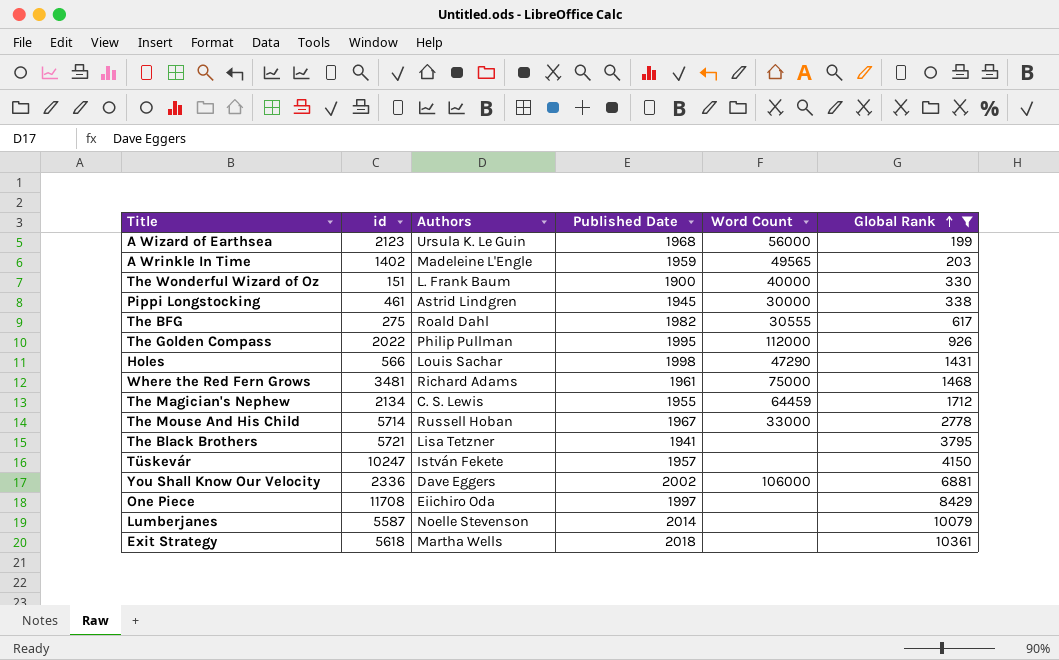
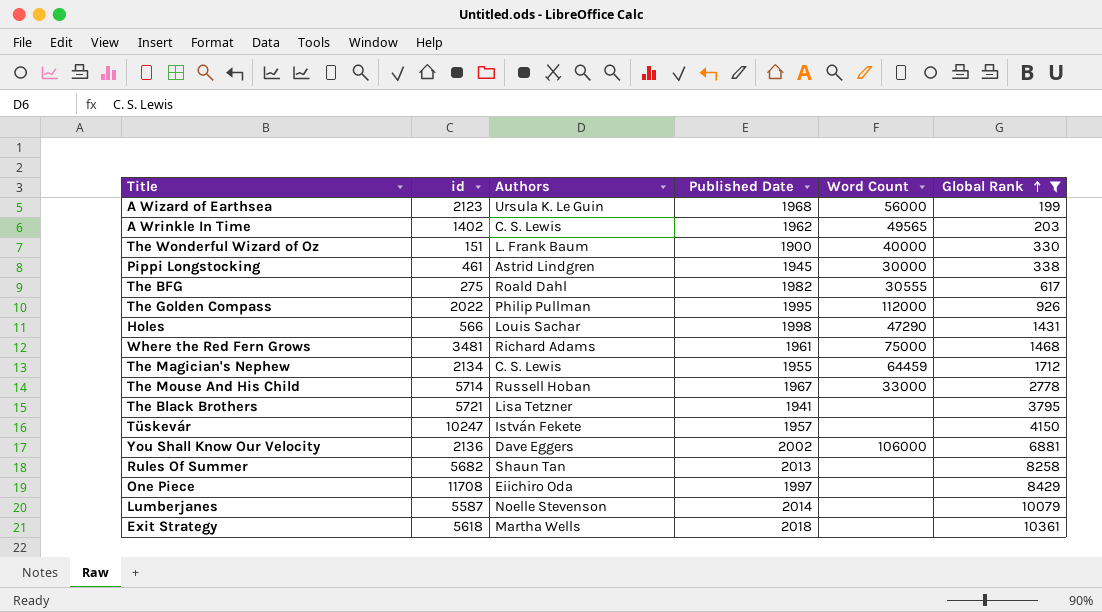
A Wrinkle In Time | Authors: Madeleine L'Engle -> C. S. Lewis
A Wrinkle In Time | Published Date: 1959 -> 1962
You Shall Know Our Velocity | id: 2336 -> 2136
row Rules Of Summer: none -> 5682 | Shaun Tan | 2013 | none | 8258

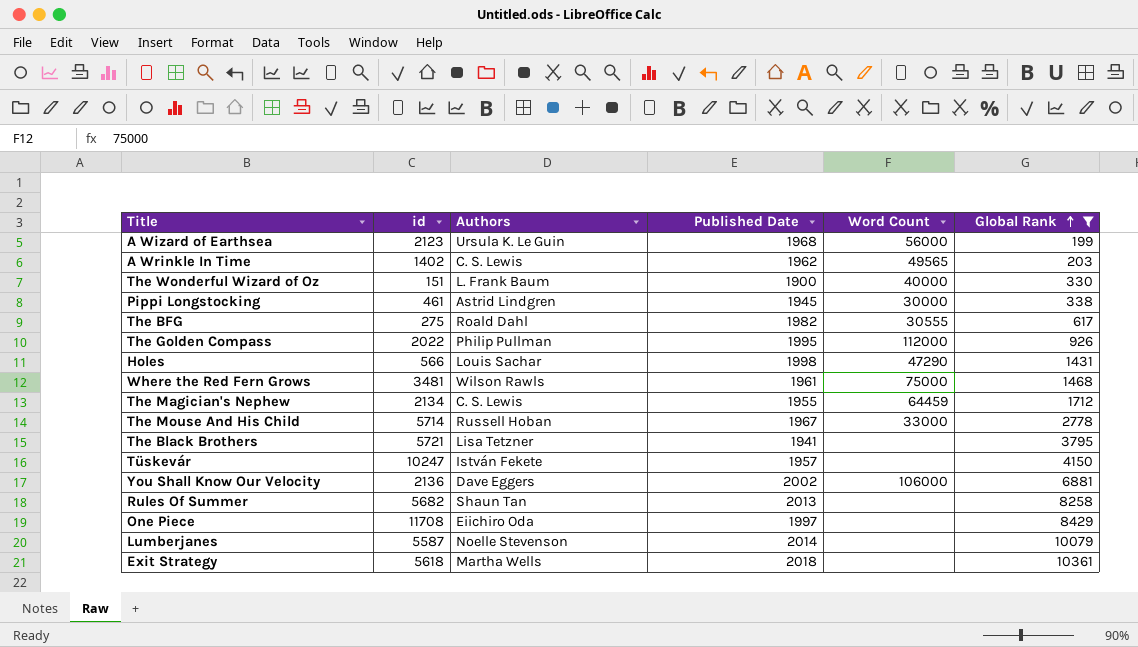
Where the Red Fern Grows | Authors: Richard Adams -> Wilson Rawls

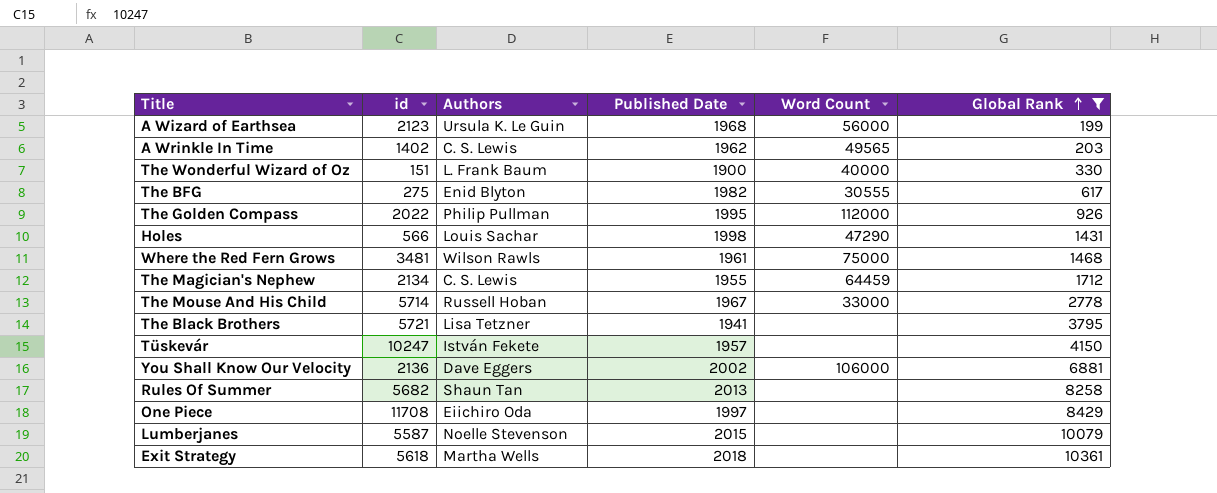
row Pippi Longstocking: 461 | Astrid Lindgren | 1945 | 30000 | 338 -> none
The BFG | Authors: Roald Dahl -> Enid Blyton
Lumberjanes | Published Date: 2014 -> 2015

